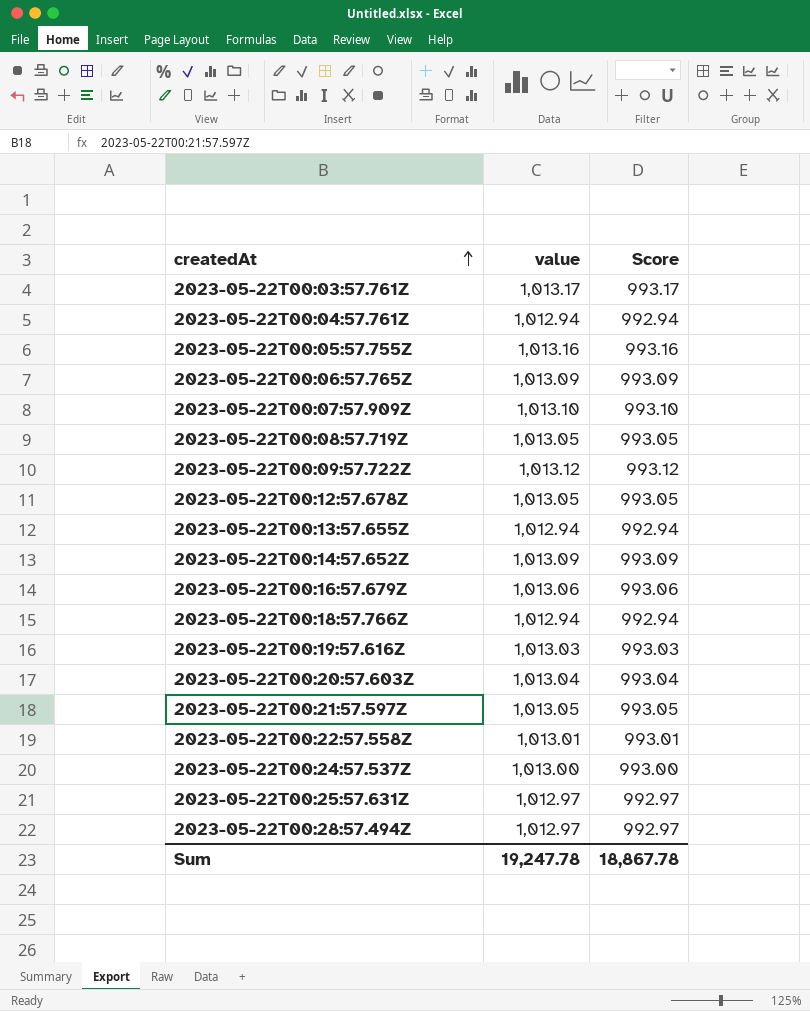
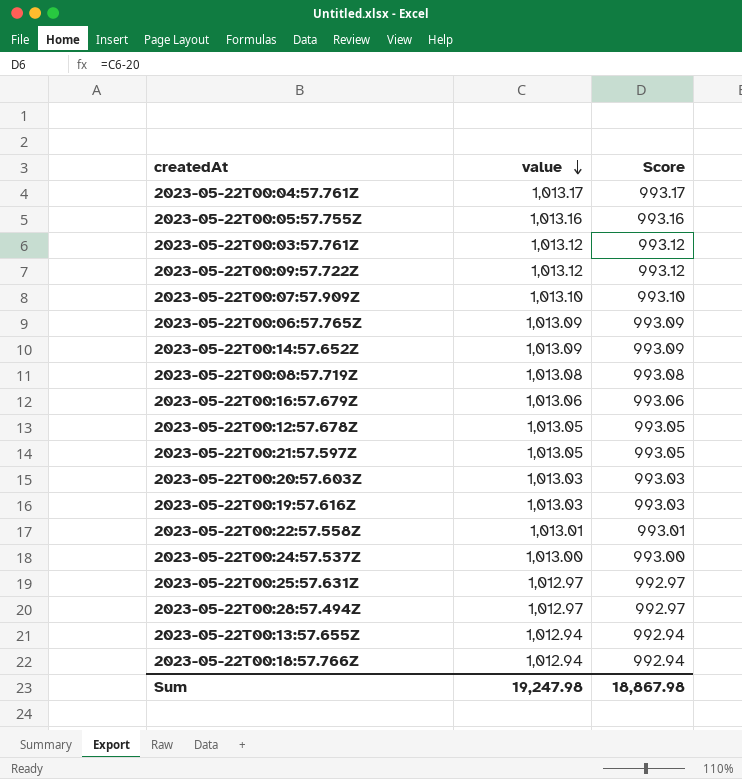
row order: createdAt ascending -> value descending
2023-05-22T00:04:57.761Z | value: 1,012.94 -> 1,013.17
2023-05-22T00:04:57.761Z | Score: 992.94 -> 993.17
2023-05-22T00:03:57.761Z | value: 1,013.17 -> 1,013.12
2023-05-22T00:03:57.761Z | Score: 993.17 -> 993.12
2023-05-22T00:08:57.719Z | value: 1,013.05 -> 1,013.08
2023-05-22T00:08:57.719Z | Score: 993.05 -> 993.08
2023-05-22T00:20:57.603Z | value: 1,013.04 -> 1,013.03
2023-05-22T00:20:57.603Z | Score: 993.04 -> 993.03
Sum | value: 19,247.78 -> 19,247.98
Sum | Score: 18,867.78 -> 18,867.98

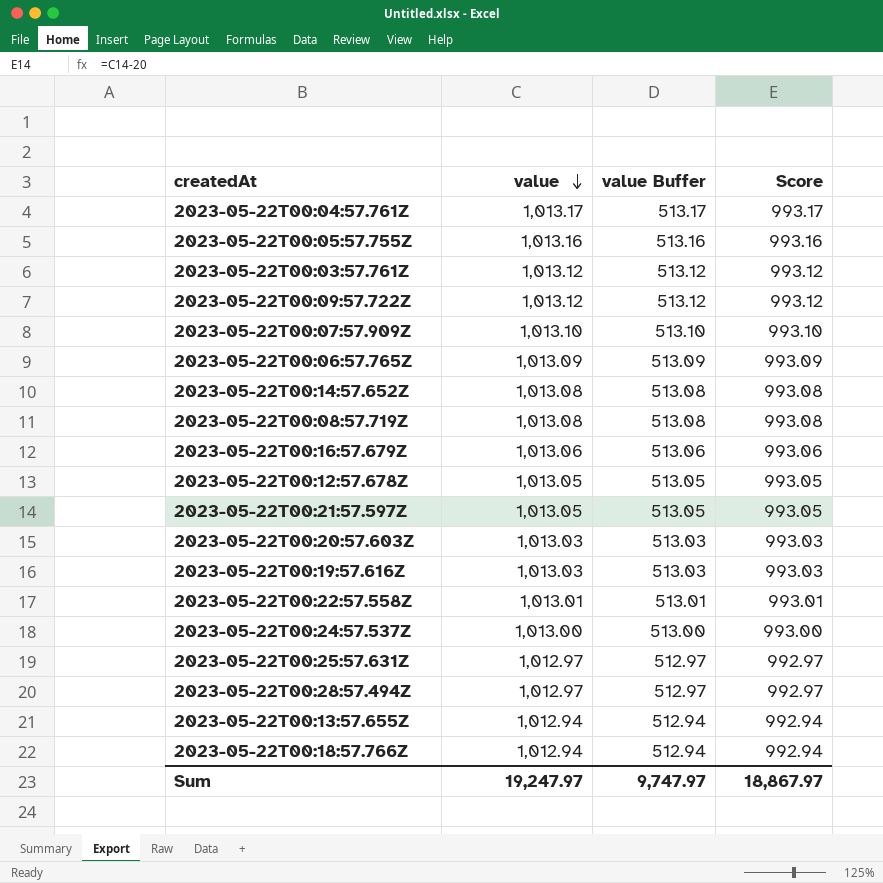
column value Buffer | formula: none -> [value] - 500
2023-05-22T00:14:57.652Z | value: 1,013.09 -> 1,013.08
2023-05-22T00:14:57.652Z | Score: 993.09 -> 993.08
Sum | value: 19,247.98 -> 19,247.97
Sum | Score: 18,867.98 -> 18,867.97

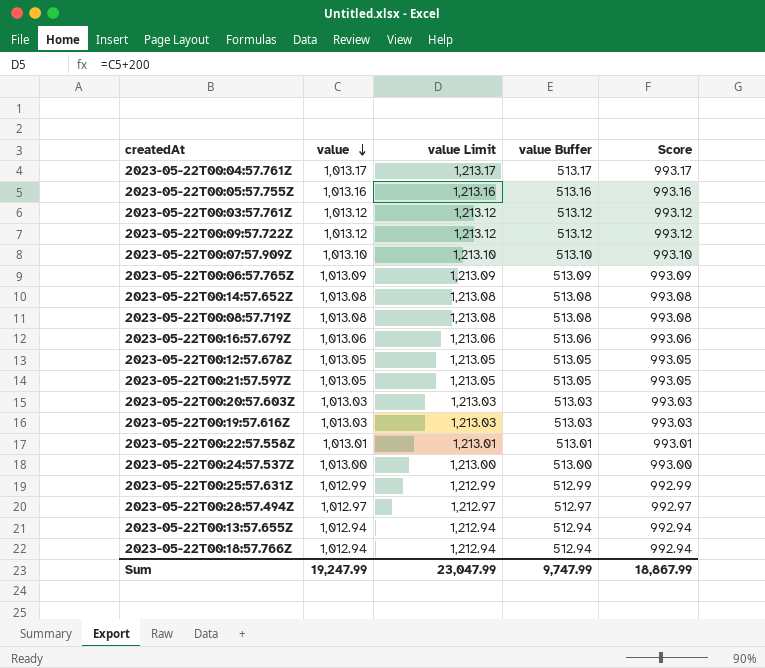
column value Limit | formula: none -> [value] + 200
2023-05-22T00:25:57.631Z | value: 1,012.97 -> 1,012.99
2023-05-22T00:25:57.631Z | value Buffer: 512.97 -> 512.99
2023-05-22T00:25:57.631Z | Score: 992.97 -> 992.99
Sum | value: 19,247.97 -> 19,247.99
Sum | value Buffer: 9,747.97 -> 9,747.99
Sum | Score: 18,867.97 -> 18,867.99

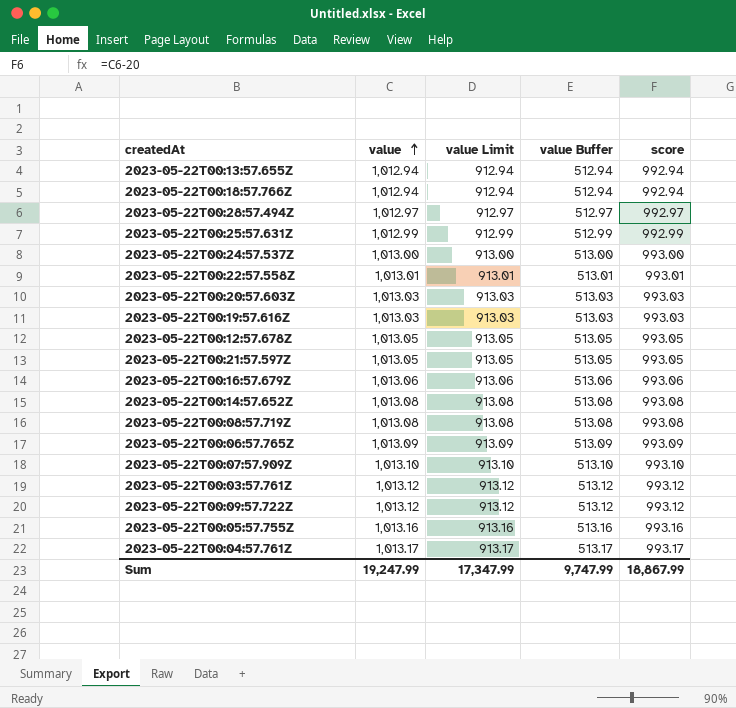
row order: value descending -> value ascending
column value Limit | formula: [value] + 200 -> [value] - 100
column name: Score -> score
Sum | value Limit: 23,047.99 -> 17,347.99

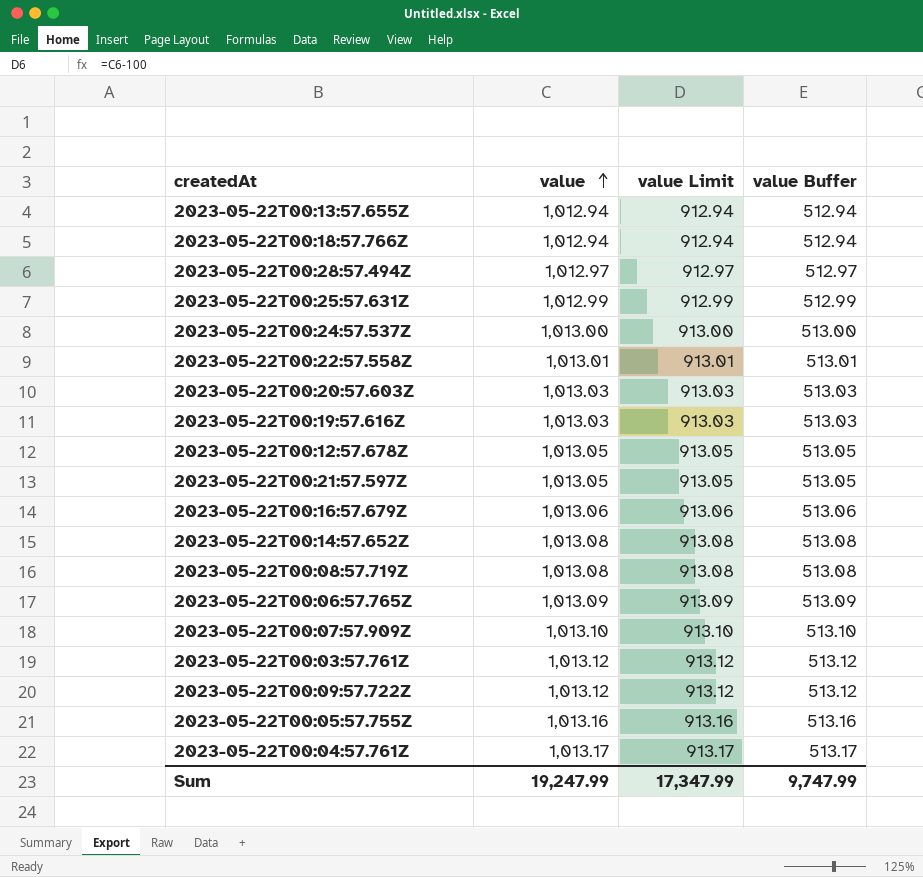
column score | formula: [value] - 20 -> none

